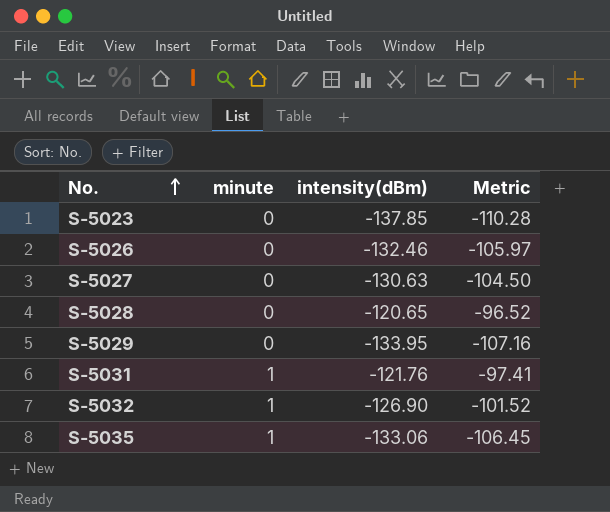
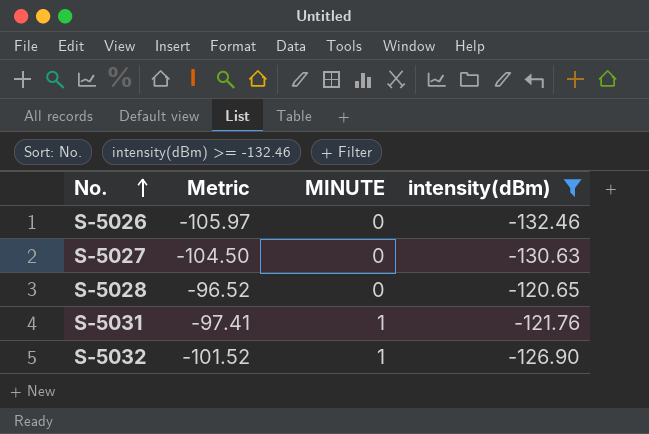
filter: none -> intensity(dBm) >= -132.46
column Metric | position: 4 -> 2
column name: minute -> MINUTE

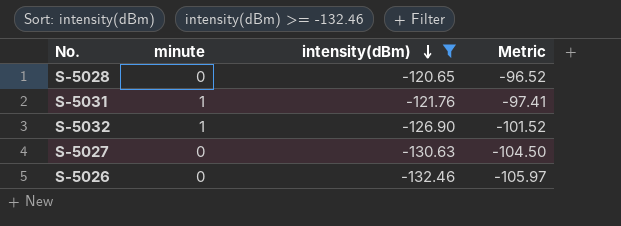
row order: No. ascending -> intensity(dBm) descending
column name: MINUTE -> minute
column Metric | position: 2 -> 4

